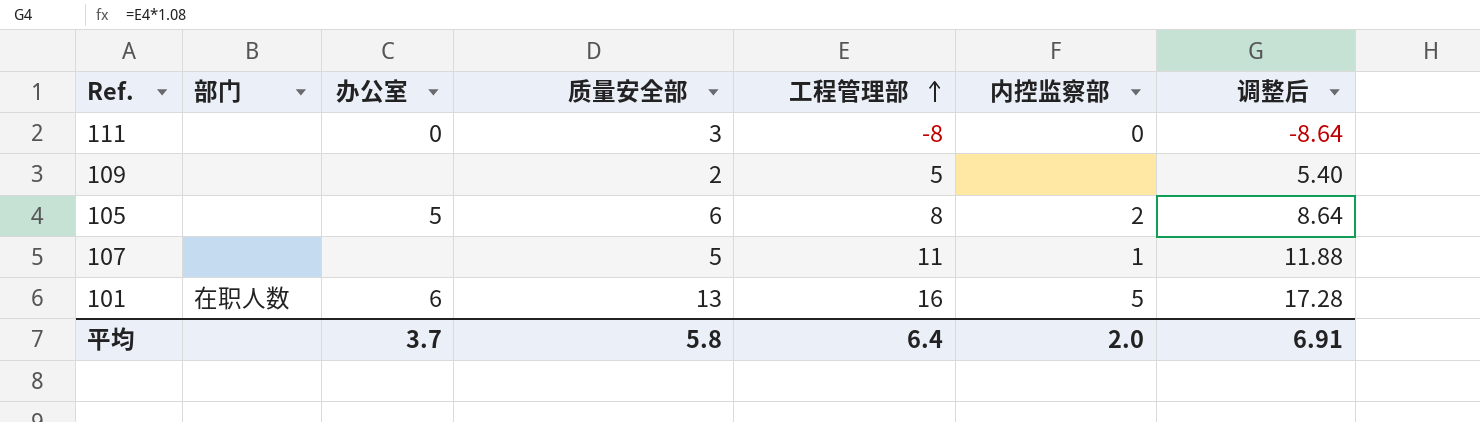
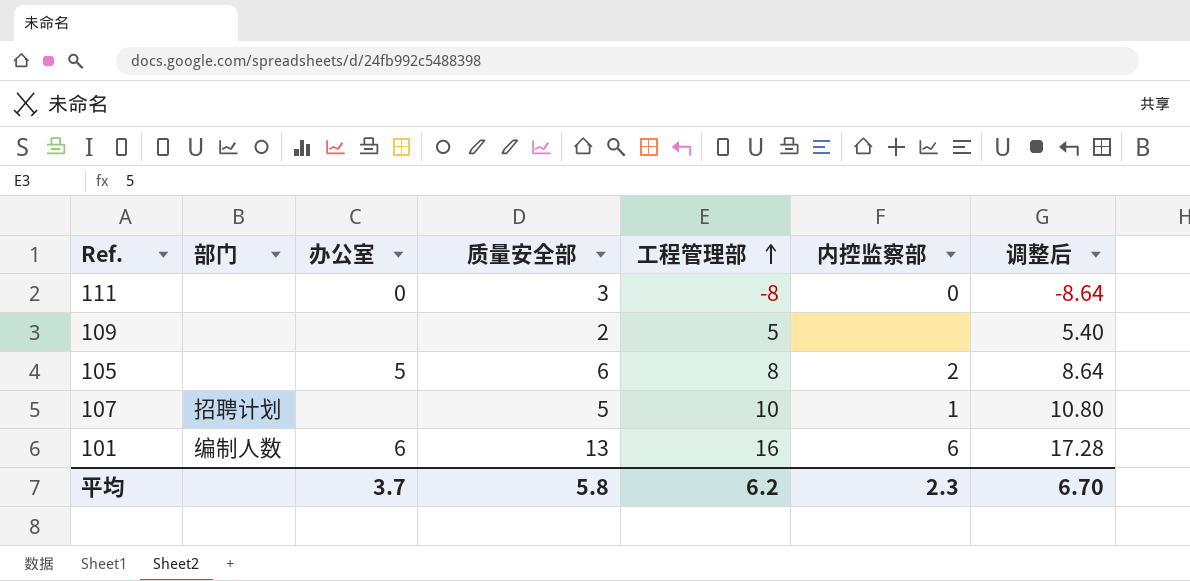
107 | 部门: none -> 招聘计划
107 | 工程管理部: 11 -> 10
107 | 调整后: 11.88 -> 10.80
101 | 部门: 在职人数 -> 编制人数
101 | 内控监察部: 5 -> 6
平均 | 工程管理部: 6.4 -> 6.2
平均 | 内控监察部: 2.0 -> 2.3
平均 | 调整后: 6.91 -> 6.70

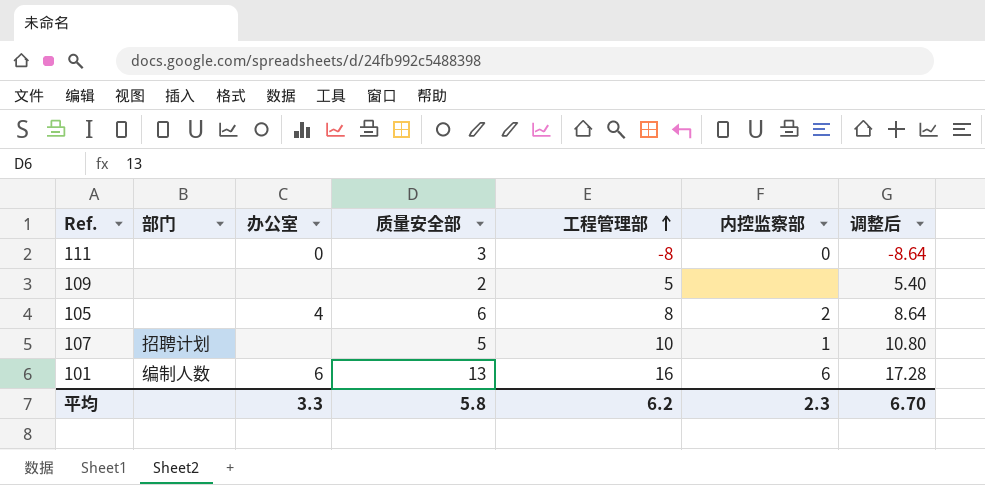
105 | 办公室: 5 -> 4
平均 | 办公室: 3.7 -> 3.3

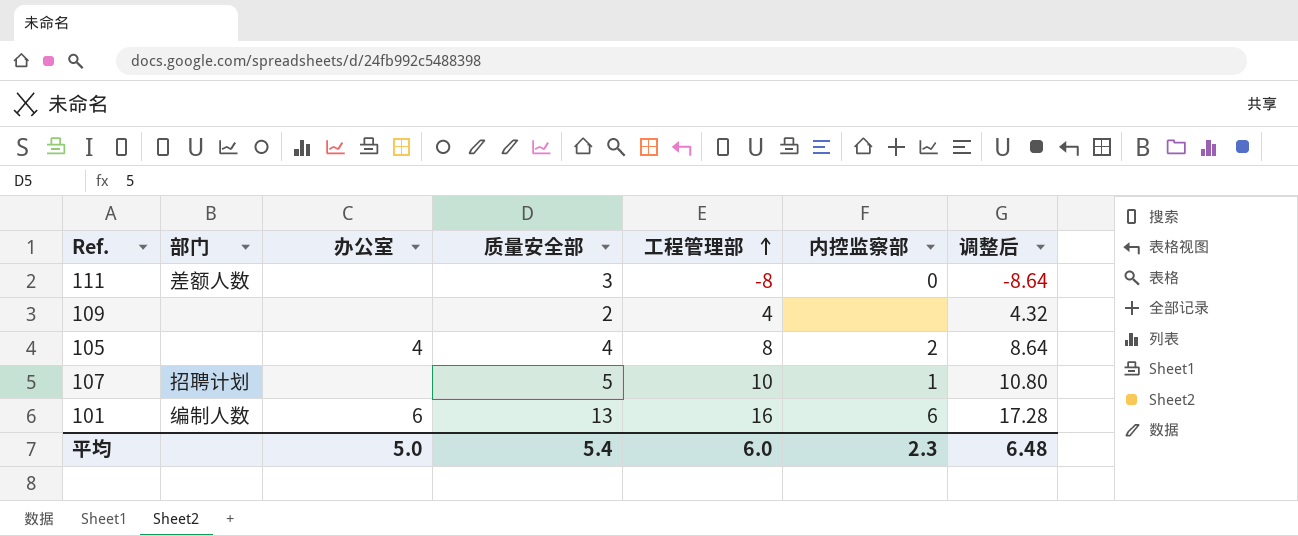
111 | 部门: none -> 差额人数
111 | 办公室: 0 -> none
109 | 工程管理部: 5 -> 4
109 | 调整后: 5.40 -> 4.32
105 | 质量安全部: 6 -> 4
平均 | 办公室: 3.3 -> 5.0
平均 | 质量安全部: 5.8 -> 5.4
平均 | 工程管理部: 6.2 -> 6.0
平均 | 调整后: 6.70 -> 6.48

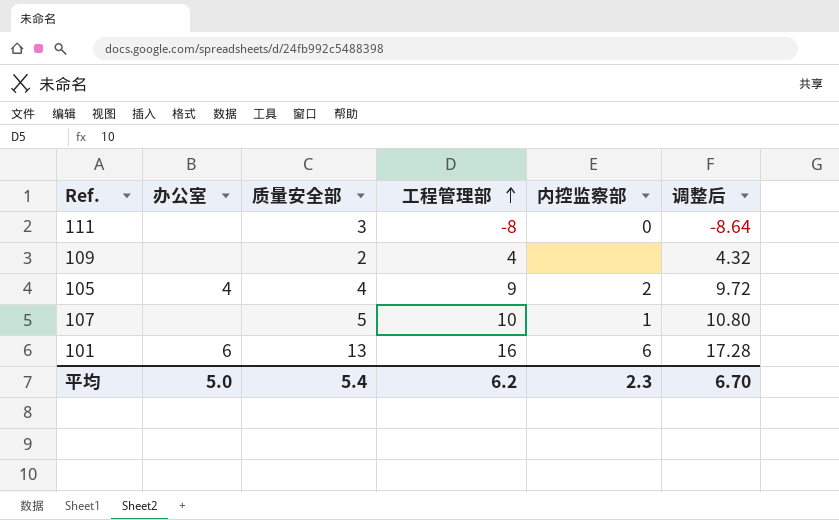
column 部门 | position: 2 -> none
105 | 工程管理部: 8 -> 9
105 | 调整后: 8.64 -> 9.72
平均 | 工程管理部: 6.0 -> 6.2
平均 | 调整后: 6.48 -> 6.70

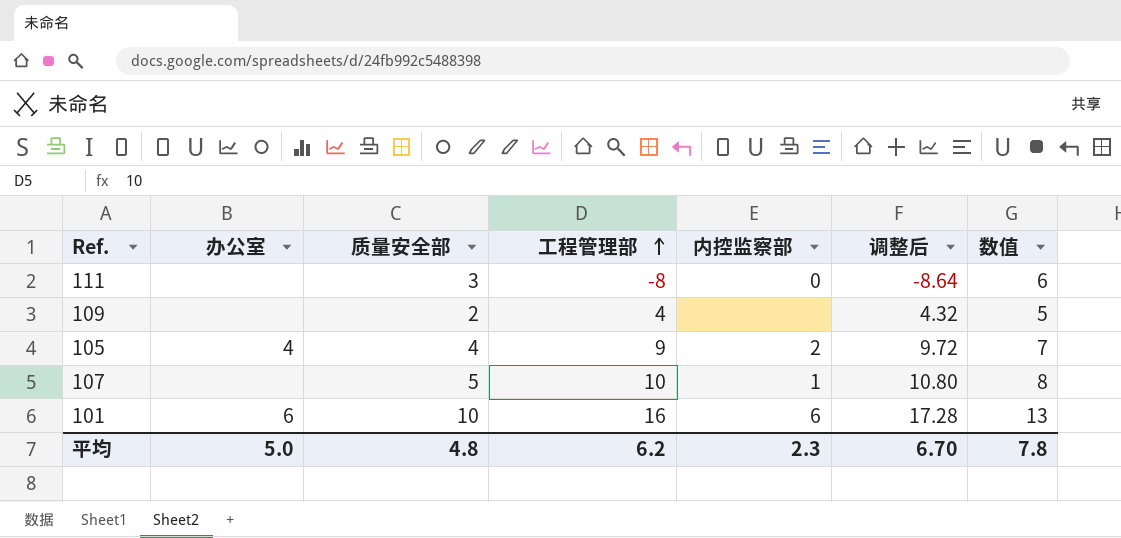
column 数值 | formula: none -> [质量安全部] + 3
101 | 质量安全部: 13 -> 10
平均 | 质量安全部: 5.4 -> 4.8

